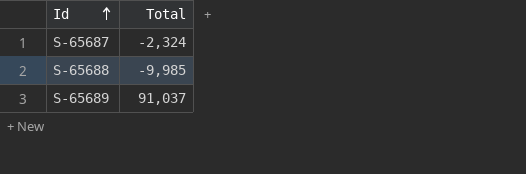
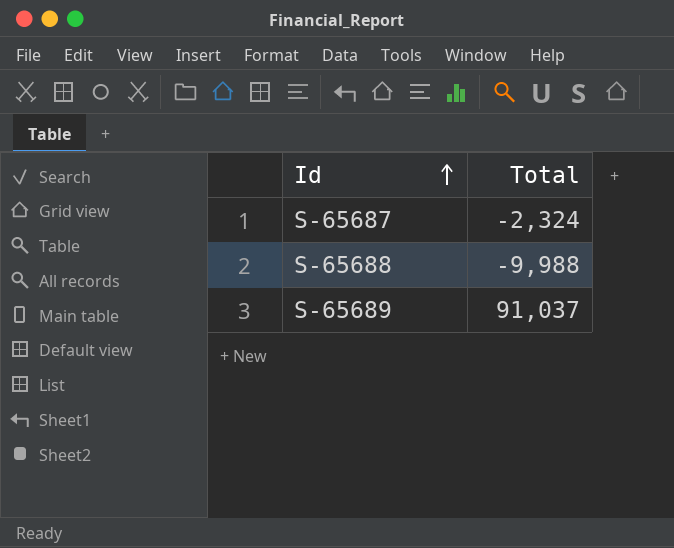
S-65688 | Total: -9,985 -> -9,988

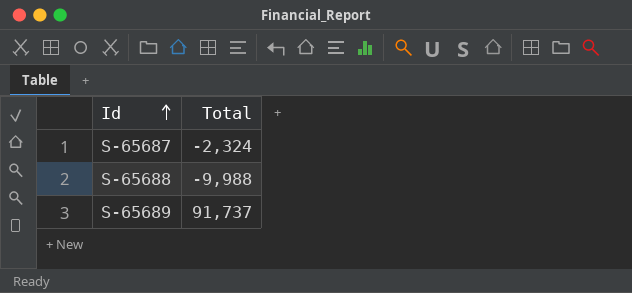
S-65689 | Total: 91,037 -> 91,737

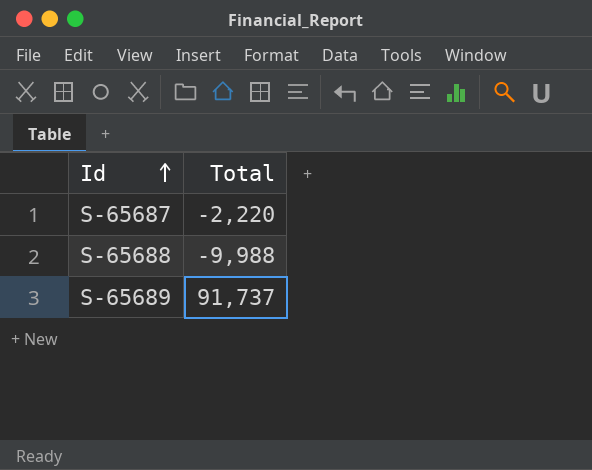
S-65687 | Total: -2,324 -> -2,220

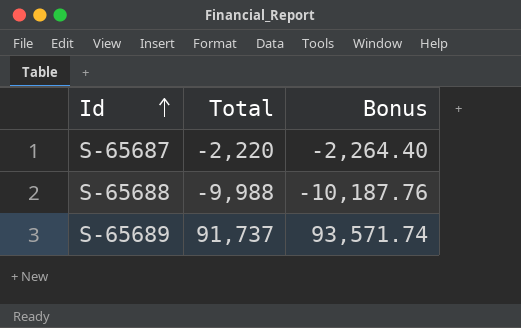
column Bonus | formula: none -> [Total] * 1.02

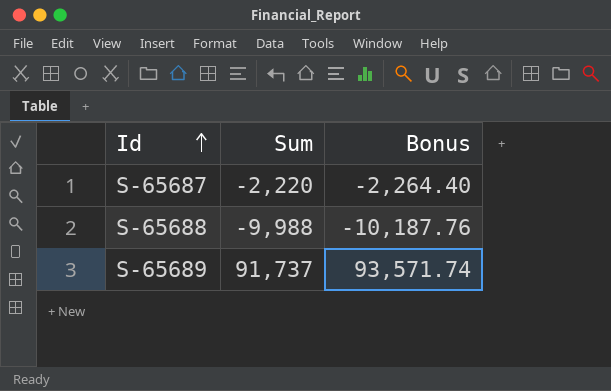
column name: Total -> Sum

